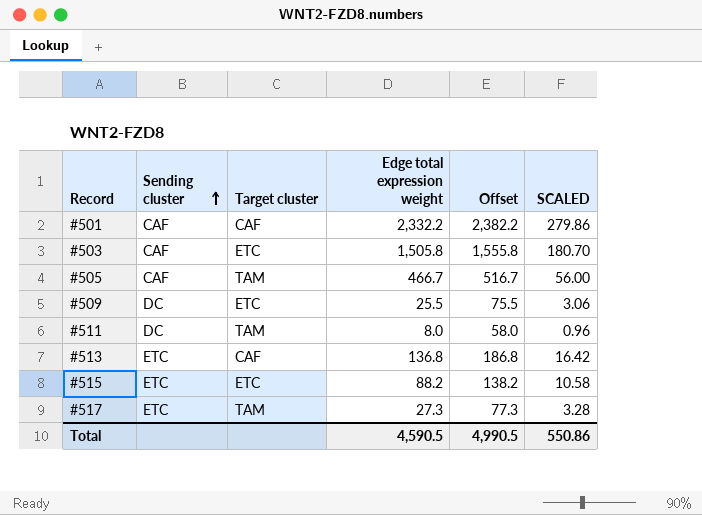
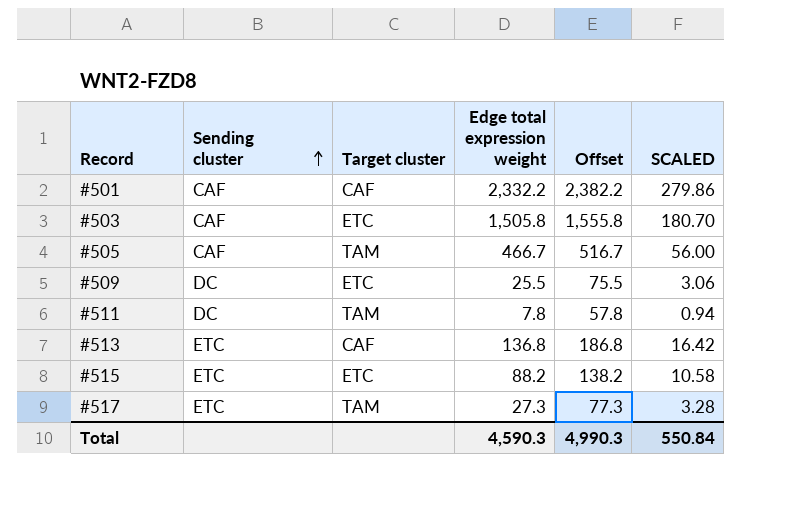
#511 | Edge total expression weight: 8.0 -> 7.8
#511 | Offset: 58.0 -> 57.8
#511 | SCALED: 0.96 -> 0.94
Total | Edge total expression weight: 4,590.5 -> 4,590.3
Total | Offset: 4,990.5 -> 4,990.3
Total | SCALED: 550.86 -> 550.84

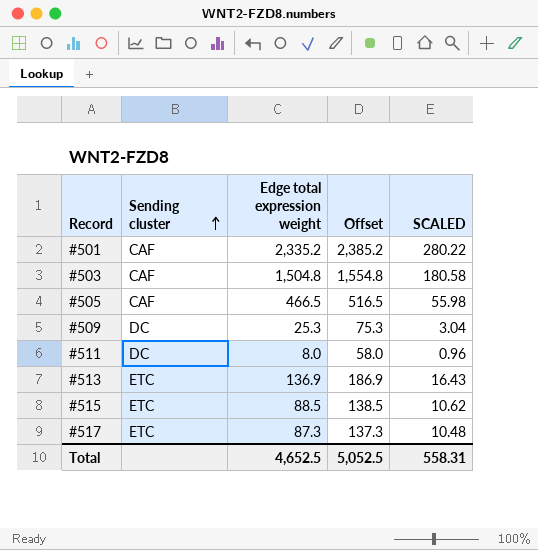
column Target cluster | position: 3 -> none
#501 | Edge total expression weight: 2,332.2 -> 2,335.2
#501 | Offset: 2,382.2 -> 2,385.2
#501 | SCALED: 279.86 -> 280.22
#503 | Edge total expression weight: 1,505.8 -> 1,504.8
#503 | Offset: 1,555.8 -> 1,554.8
#503 | SCALED: 180.70 -> 180.58
#505 | Edge total expression weight: 466.7 -> 466.5
#505 | Offset: 516.7 -> 516.5
#505 | SCALED: 56.00 -> 55.98
#509 | Edge total expression weight: 25.5 -> 25.3
#509 | Offset: 75.5 -> 75.3
#509 | SCALED: 3.06 -> 3.04
#511 | Edge total expression weight: 7.8 -> 8.0
#511 | Offset: 57.8 -> 58.0
#511 | SCALED: 0.94 -> 0.96
#513 | Edge total expression weight: 136.8 -> 136.9
#513 | Offset: 186.8 -> 186.9
#513 | SCALED: 16.42 -> 16.43
#515 | Edge total expression weight: 88.2 -> 88.5
#515 | Offset: 138.2 -> 138.5
#515 | SCALED: 10.58 -> 10.62
#517 | Edge total expression weight: 27.3 -> 87.3
#517 | Offset: 77.3 -> 137.3
#517 | SCALED: 3.28 -> 10.48
Total | Edge total expression weight: 4,590.3 -> 4,652.5
Total | Offset: 4,990.3 -> 5,052.5
Total | SCALED: 550.84 -> 558.31

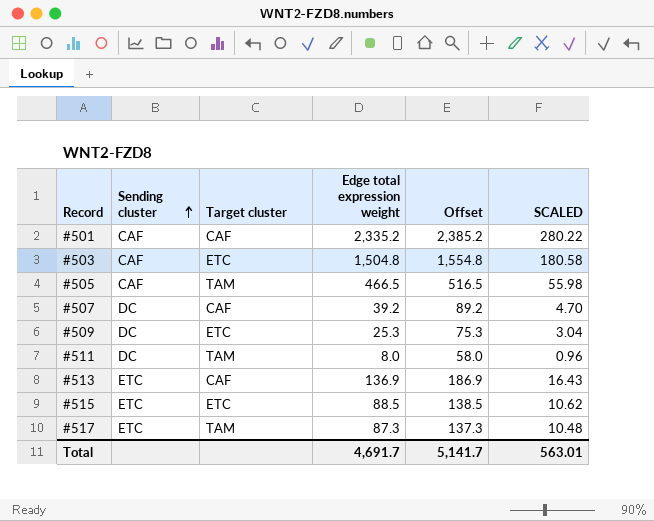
column Target cluster | position: none -> 3
row #507: none -> DC | CAF | 39.2 | 89.2 | 4.70
Total | Edge total expression weight: 4,652.5 -> 4,691.7
Total | Offset: 5,052.5 -> 5,141.7
Total | SCALED: 558.31 -> 563.01

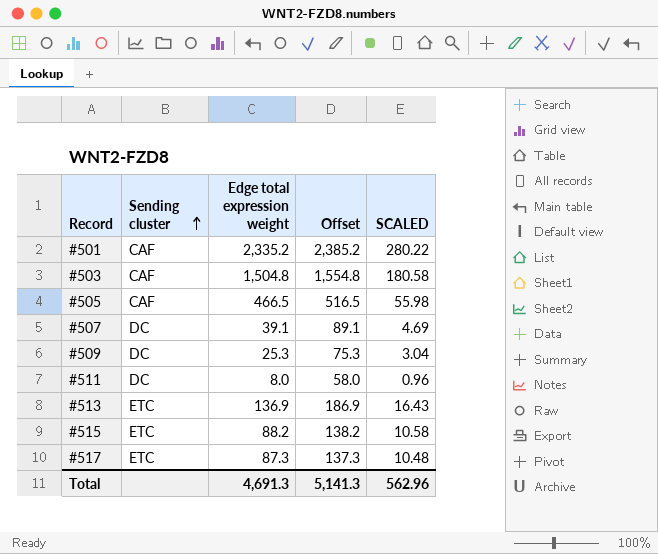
column Target cluster | position: 3 -> none
#507 | Edge total expression weight: 39.2 -> 39.1
#507 | Offset: 89.2 -> 89.1
#507 | SCALED: 4.70 -> 4.69
#515 | Edge total expression weight: 88.5 -> 88.2
#515 | Offset: 138.5 -> 138.2
#515 | SCALED: 10.62 -> 10.58
Total | Edge total expression weight: 4,691.7 -> 4,691.3
Total | Offset: 5,141.7 -> 5,141.3
Total | SCALED: 563.01 -> 562.96

